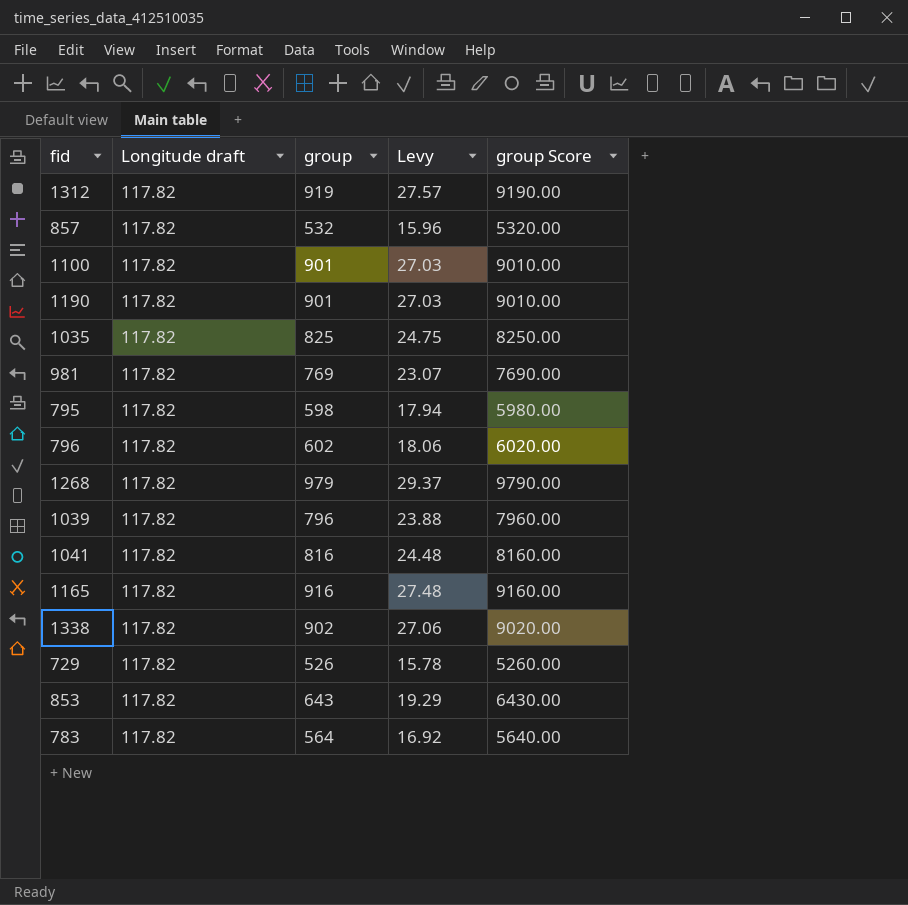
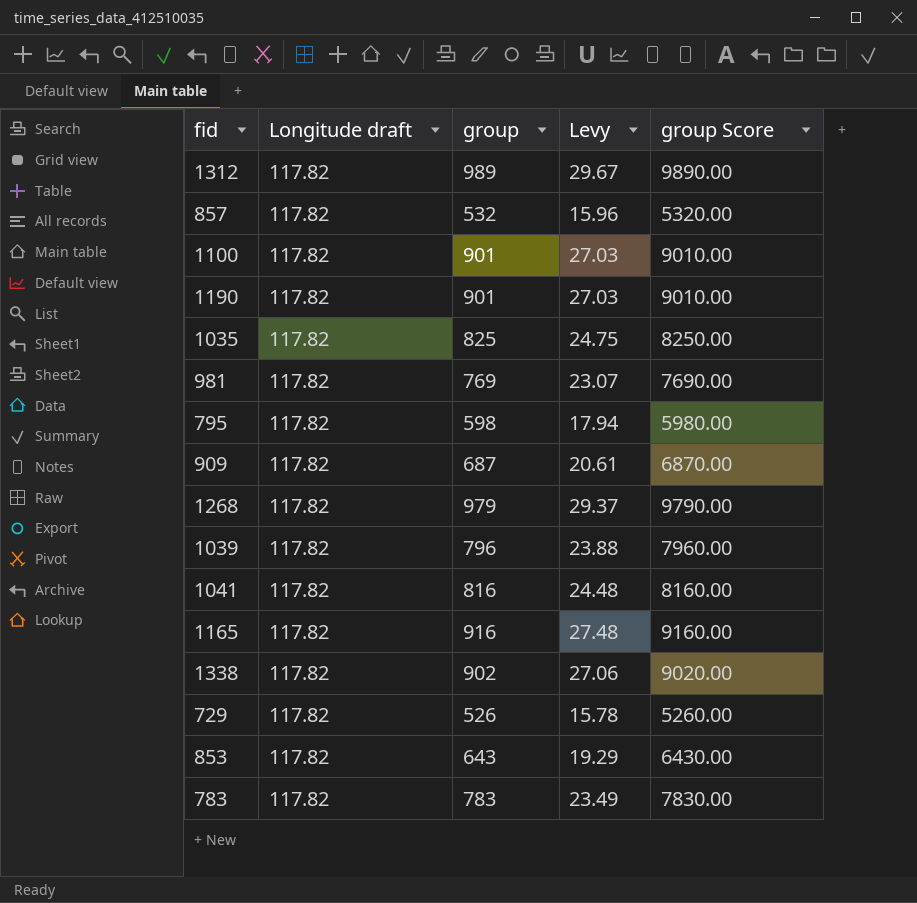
row 796: 117.82 | 602 | 18.06 | 6020.00 -> none
1312 | group: 919 -> 989
1312 | Levy: 27.57 -> 29.67
1312 | group Score: 9190.00 -> 9890.00
row 909: none -> 117.82 | 687 | 20.61 | 6870.00
783 | group: 564 -> 783
783 | Levy: 16.92 -> 23.49
783 | group Score: 5640.00 -> 7830.00

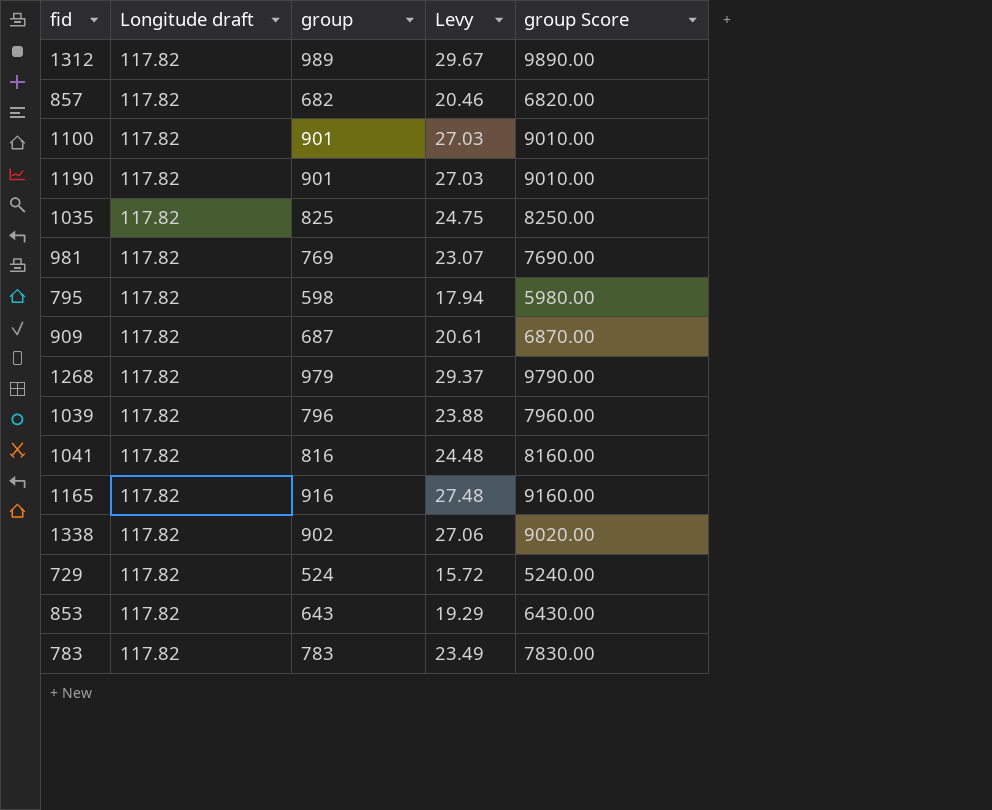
857 | group: 532 -> 682
857 | Levy: 15.96 -> 20.46
857 | group Score: 5320.00 -> 6820.00
729 | group: 526 -> 524
729 | Levy: 15.78 -> 15.72
729 | group Score: 5260.00 -> 5240.00

